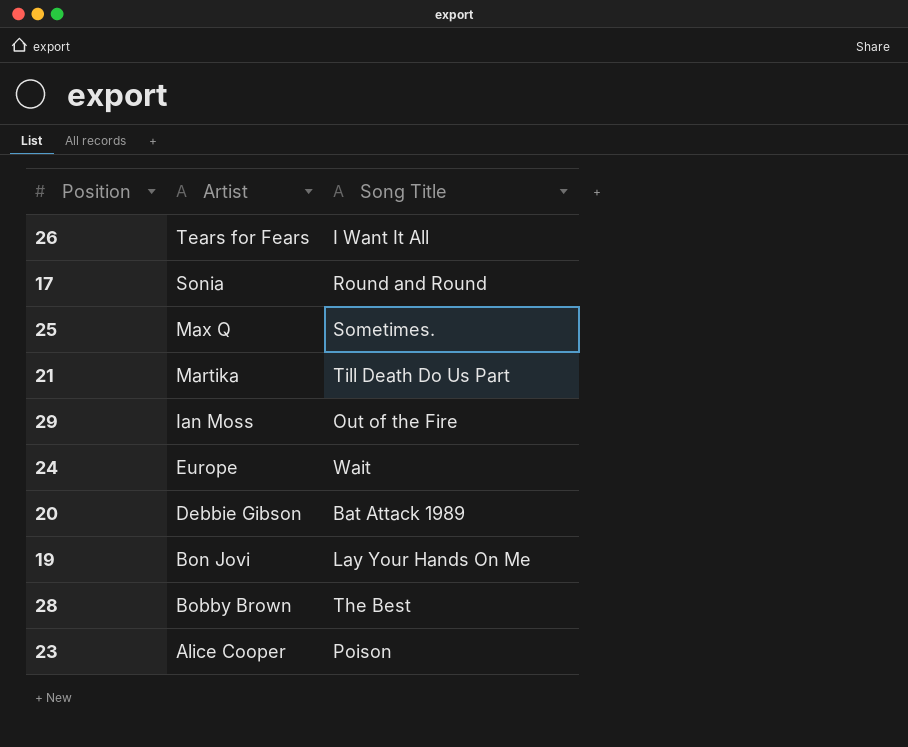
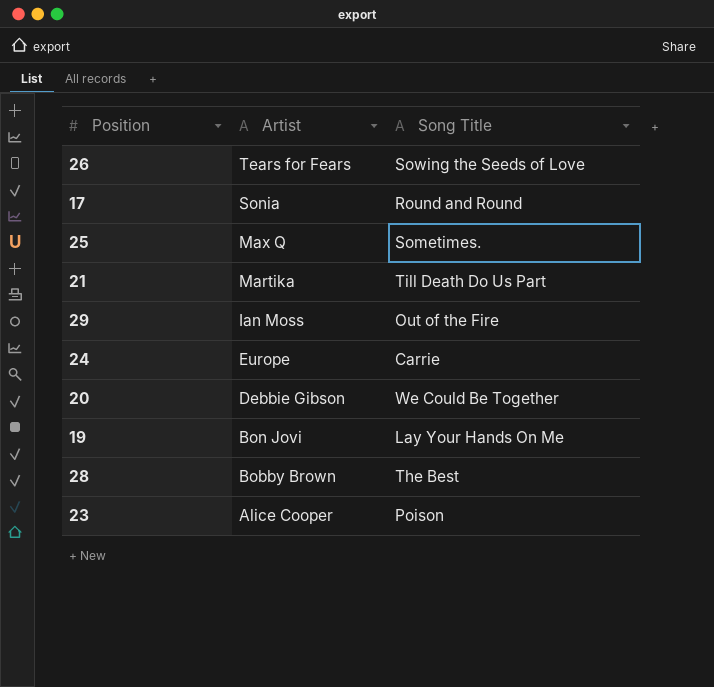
26 | Song Title: I Want It All -> Sowing the Seeds of Love
24 | Song Title: Wait -> Carrie
20 | Song Title: Bat Attack 1989 -> We Could Be Together

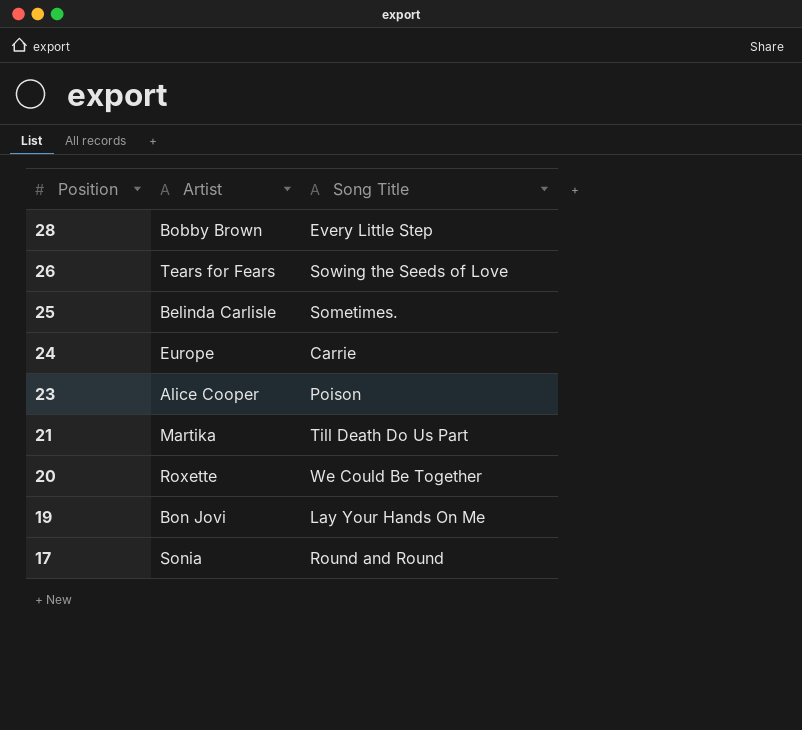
row order: Artist descending -> Position descending
row 29: Ian Moss | Out of the Fire -> none
28 | Song Title: The Best -> Every Little Step
25 | Artist: Max Q -> Belinda Carlisle
20 | Artist: Debbie Gibson -> Roxette

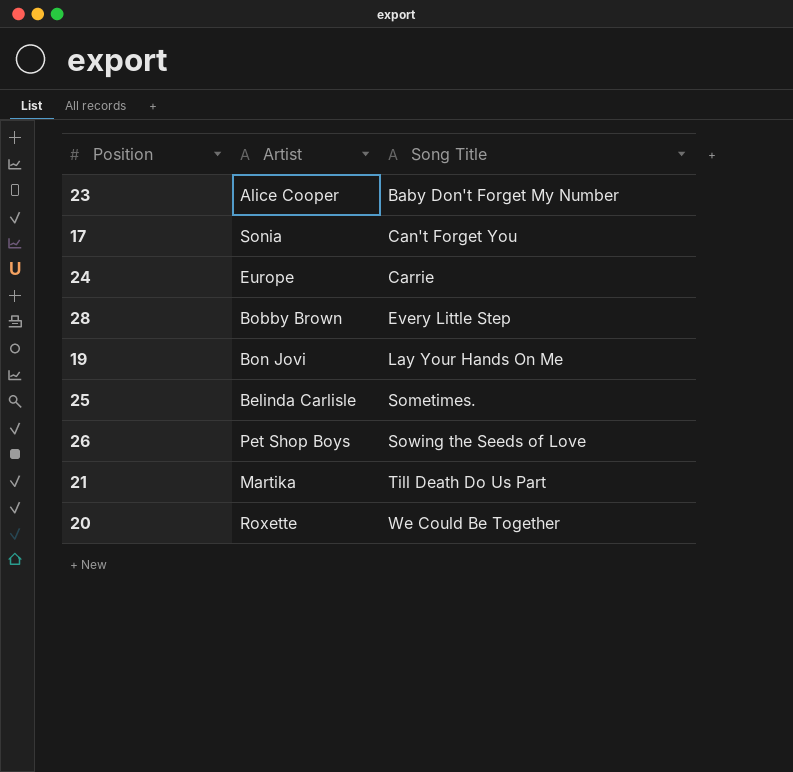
row order: Position descending -> Song Title ascending
23 | Song Title: Poison -> Baby Don't Forget My Number
17 | Song Title: Round and Round -> Can't Forget You
26 | Artist: Tears for Fears -> Pet Shop Boys

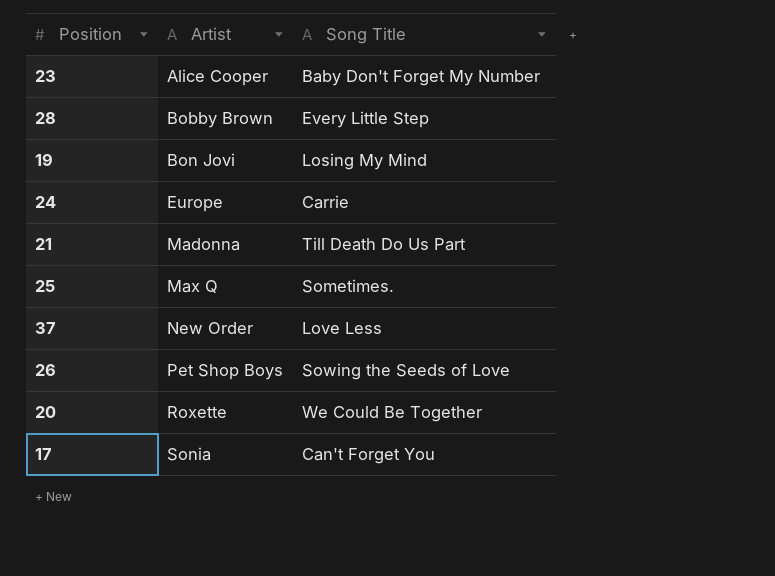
row order: Song Title ascending -> Artist ascending
19 | Song Title: Lay Your Hands On Me -> Losing My Mind
21 | Artist: Martika -> Madonna
25 | Artist: Belinda Carlisle -> Max Q
row 37: none -> New Order | Love Less

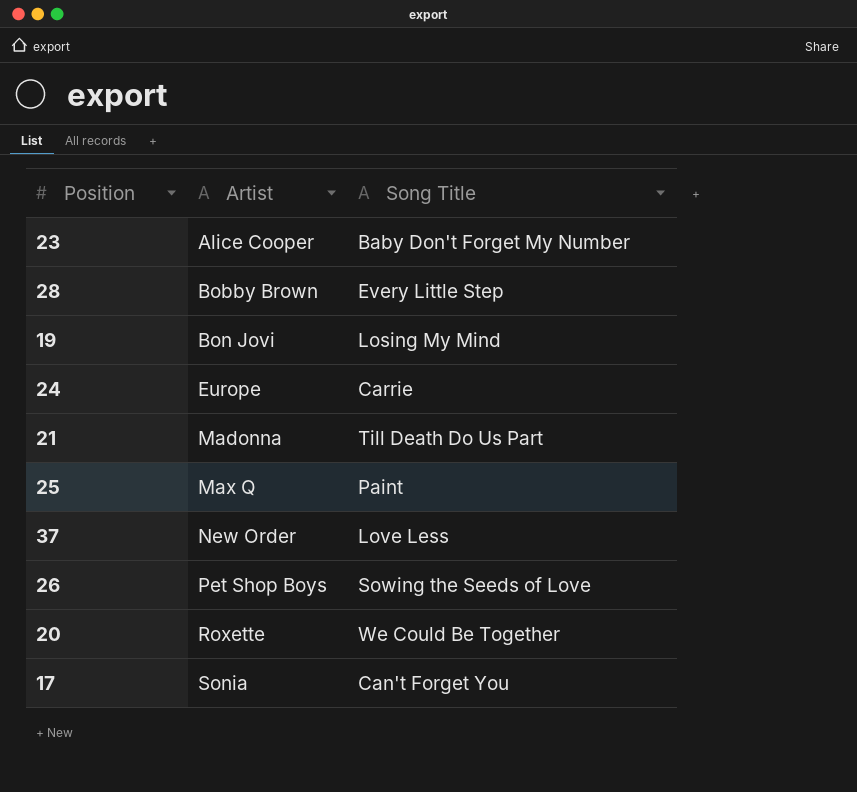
25 | Song Title: Sometimes. -> Paint

